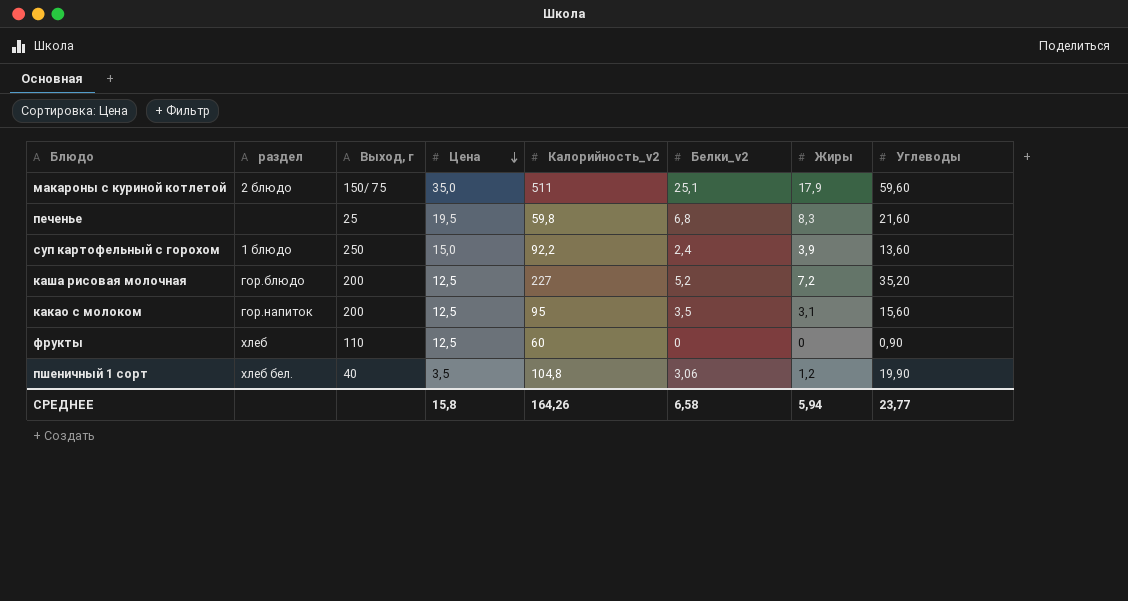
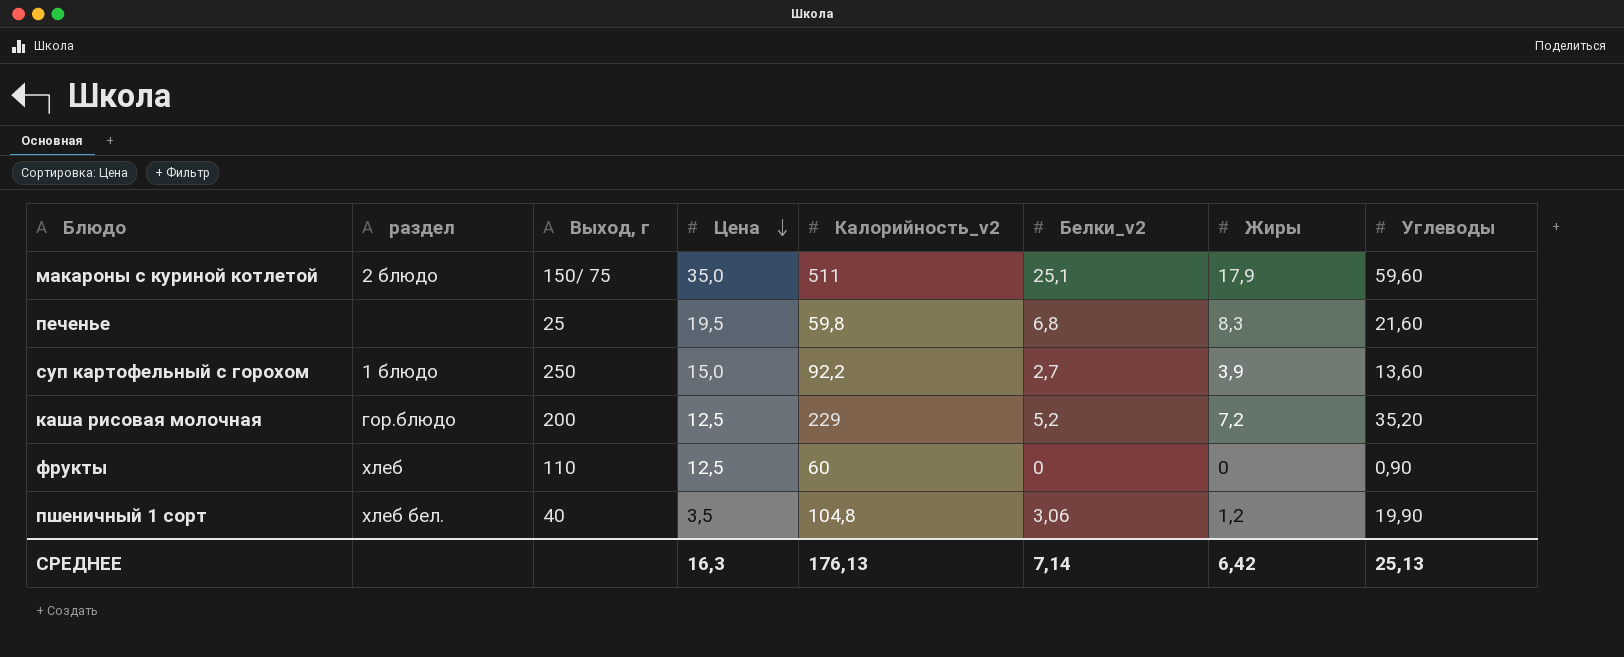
row какао с молоком: гор.напиток | 200 | 12,5 | 95 | 3,5 | 3,1 | 15,60 -> none
суп картофельный с горохом | Белки_v2: 2,4 -> 2,7
каша рисовая молочная | Калорийность_v2: 227 -> 229
СРЕДНЕЕ | Цена: 15,8 -> 16,3
СРЕДНЕЕ | Калорийность_v2: 164,26 -> 176,13
СРЕДНЕЕ | Белки_v2: 6,58 -> 7,14
СРЕДНЕЕ | Жиры: 5,94 -> 6,42
СРЕДНЕЕ | Углеводы: 23,77 -> 25,13

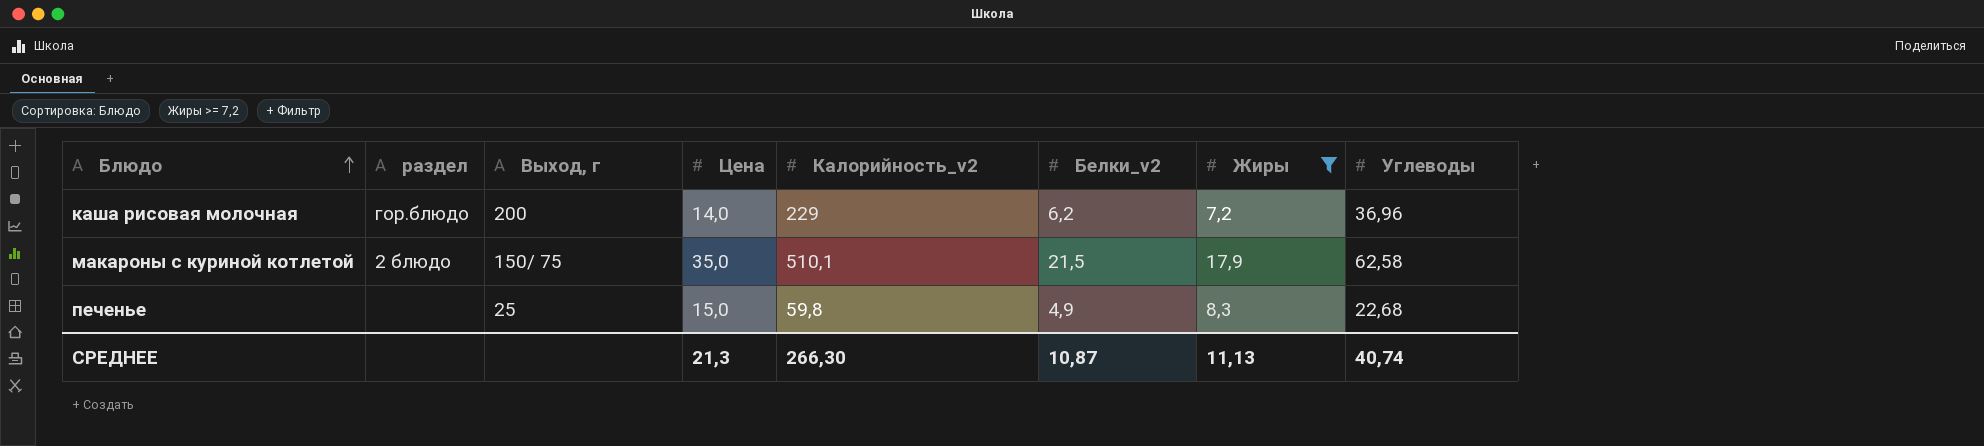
filter: none -> Жиры >= 7,2
row order: Цена descending -> Блюдо ascending
каша рисовая молочная | Цена: 12,5 -> 14,0
каша рисовая молочная | Белки_v2: 5,2 -> 6,2
каша рисовая молочная | Углеводы: 35,20 -> 36,96
макароны с куриной котлетой | Калорийность_v2: 511 -> 510,1
макароны с куриной котлетой | Белки_v2: 25,1 -> 21,5
макароны с куриной котлетой | Углеводы: 59,60 -> 62,58
печенье | Цена: 19,5 -> 15,0
печенье | Белки_v2: 6,8 -> 4,9
печенье | Углеводы: 21,60 -> 22,68
СРЕДНЕЕ | Цена: 16,3 -> 21,3
СРЕДНЕЕ | Калорийность_v2: 176,13 -> 266,30
СРЕДНЕЕ | Белки_v2: 7,14 -> 10,87
СРЕДНЕЕ | Жиры: 6,42 -> 11,13
СРЕДНЕЕ | Углеводы: 25,13 -> 40,74

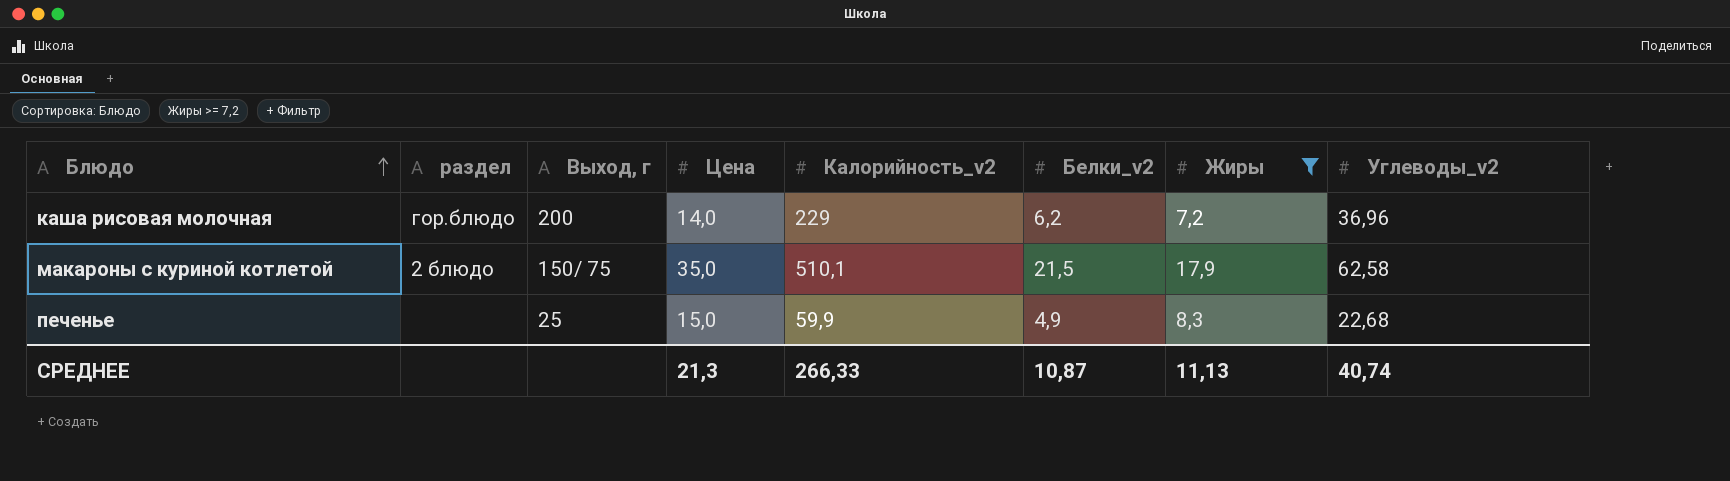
column name: Углеводы -> Углеводы_v2
печенье | Калорийность_v2: 59,8 -> 59,9
СРЕДНЕЕ | Калорийность_v2: 266,30 -> 266,33

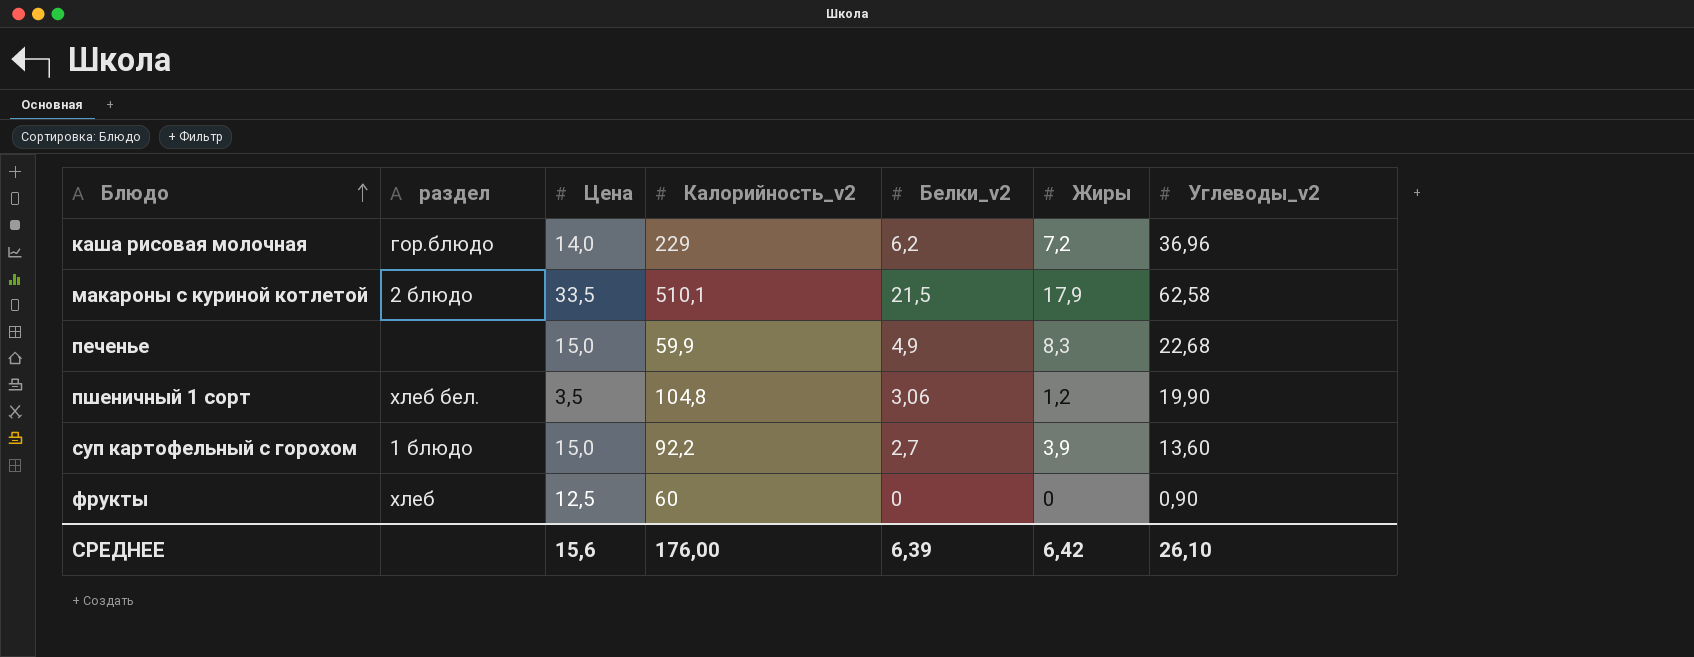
filter: Жиры >= 7,2 -> none
column Выход, г | position: 3 -> none
макароны с куриной котлетой | Цена: 35,0 -> 33,5
СРЕДНЕЕ | Цена: 21,3 -> 15,6
СРЕДНЕЕ | Калорийность_v2: 266,33 -> 176,00
СРЕДНЕЕ | Белки_v2: 10,87 -> 6,39
СРЕДНЕЕ | Жиры: 11,13 -> 6,42
СРЕДНЕЕ | Углеводы_v2: 40,74 -> 26,10

